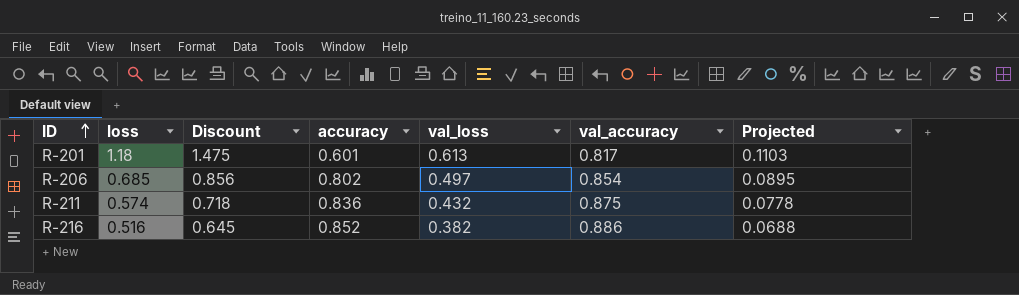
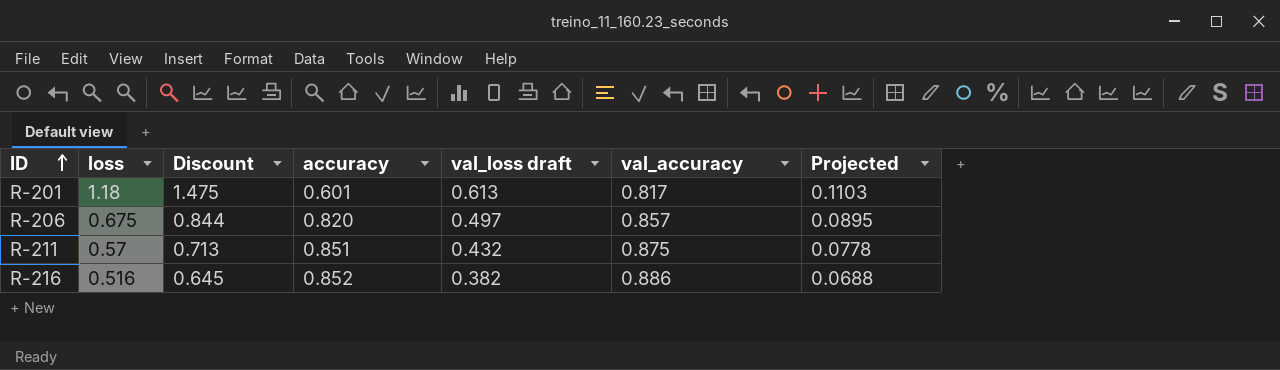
column name: val_loss -> val_loss draft
R-206 | loss: 0.685 -> 0.675
R-206 | Discount: 0.856 -> 0.844
R-206 | accuracy: 0.802 -> 0.820
R-206 | val_accuracy: 0.854 -> 0.857
R-211 | loss: 0.574 -> 0.57
R-211 | Discount: 0.718 -> 0.713
R-211 | accuracy: 0.836 -> 0.851

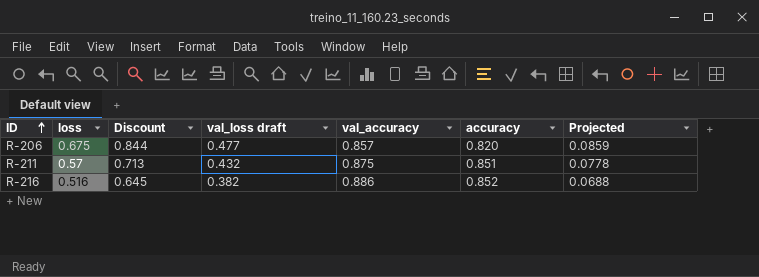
column accuracy | position: 4 -> 6
row R-201: 1.18 | 1.475 | 0.601 | 0.613 | 0.817 | 0.1103 -> none
R-206 | val_loss draft: 0.497 -> 0.477
R-206 | Projected: 0.0895 -> 0.0859

